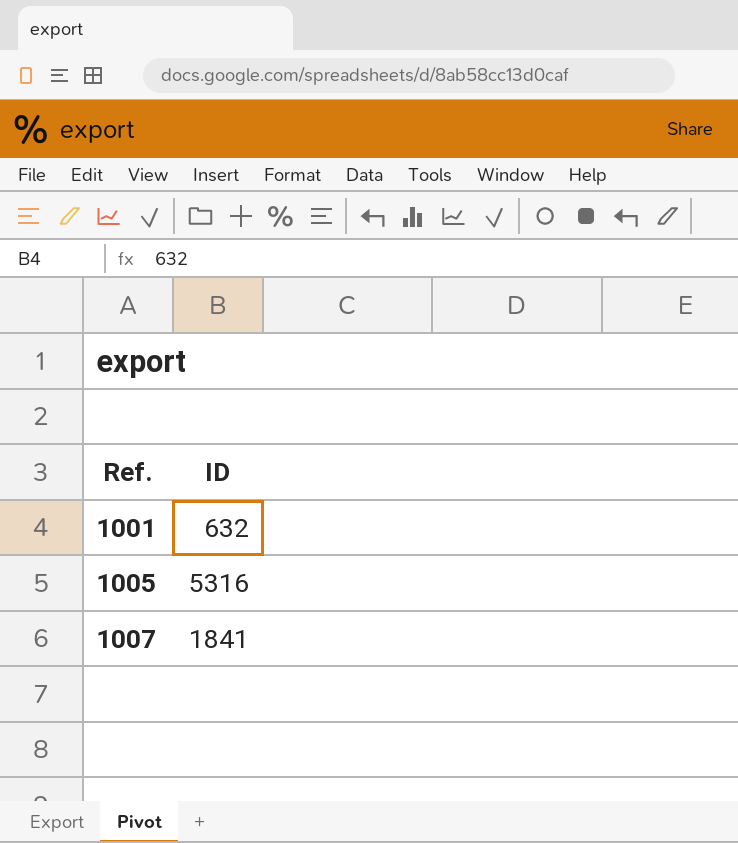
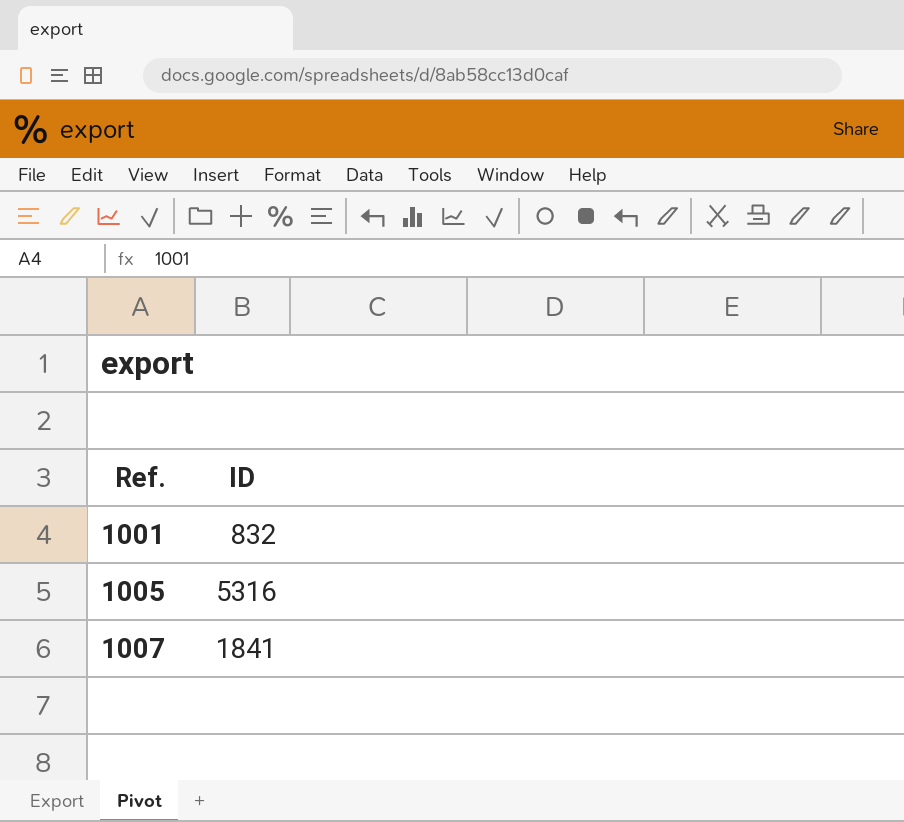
1001 | ID: 632 -> 832

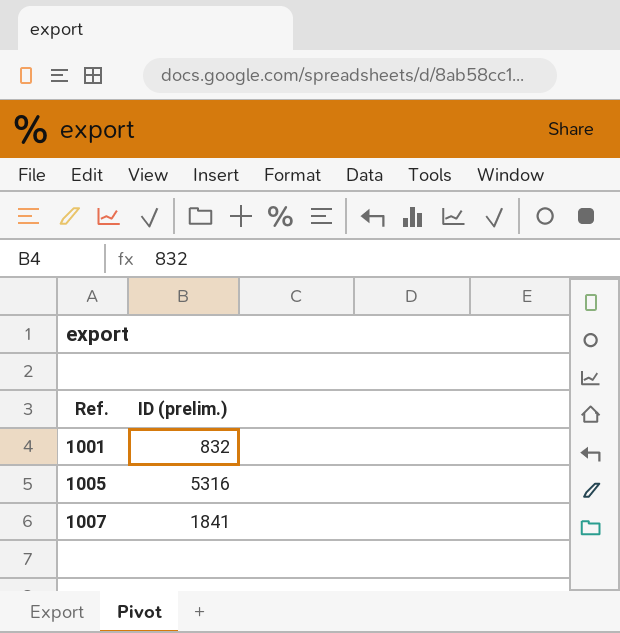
column name: ID -> ID (prelim.)

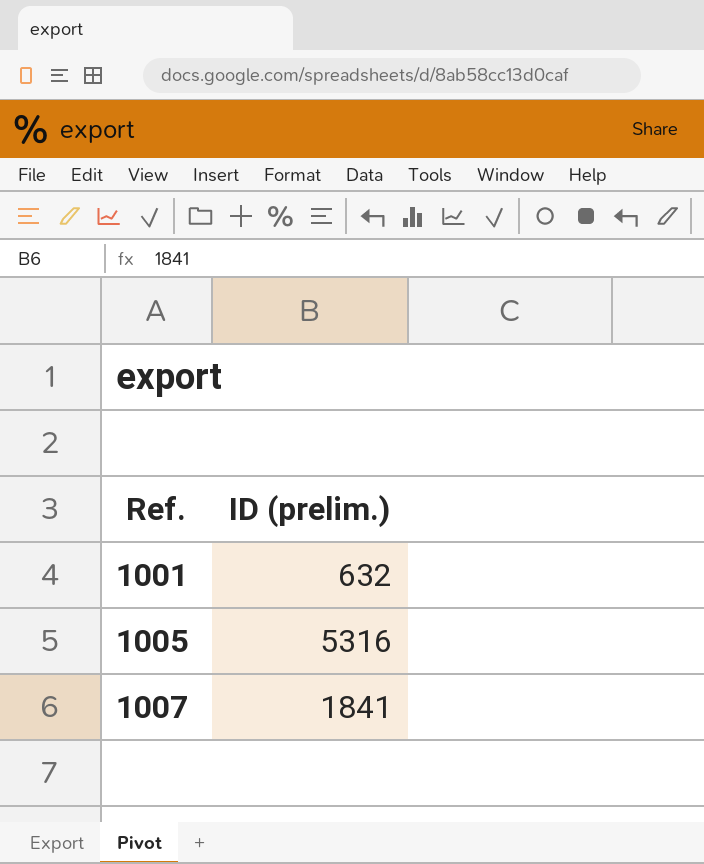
1001 | ID (prelim.): 832 -> 632

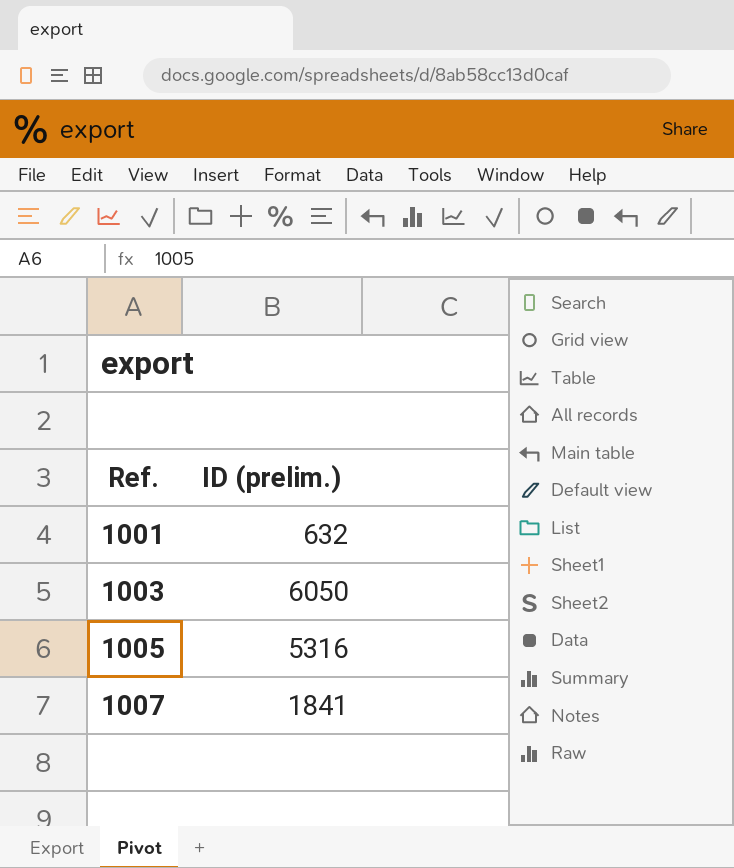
row 1003: none -> 6050

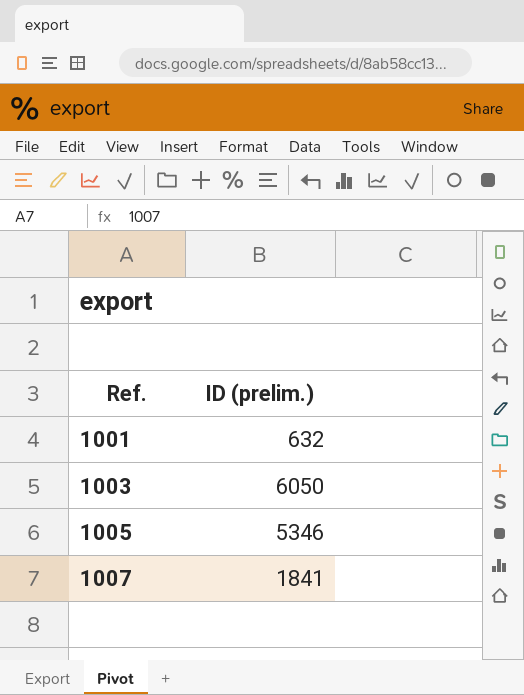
1005 | ID (prelim.): 5316 -> 5346

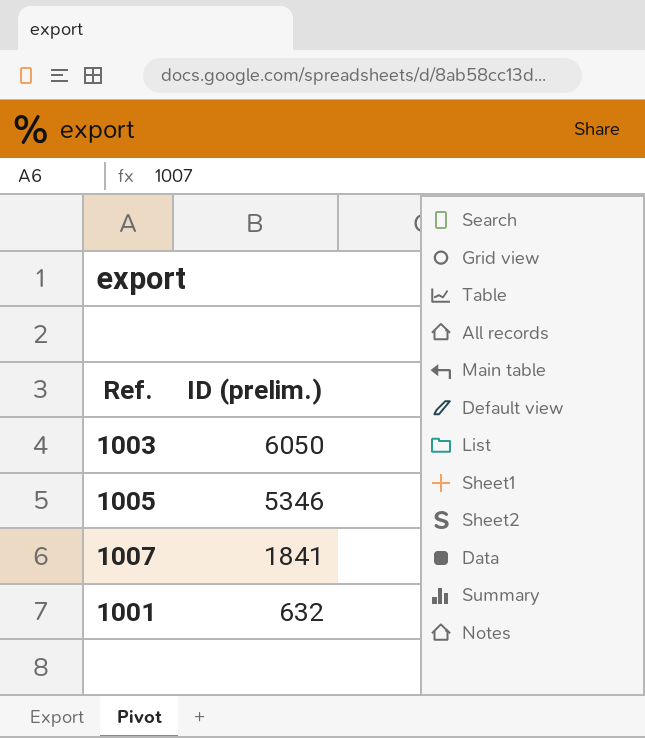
row order: Ref. ascending -> ID (prelim.) descending

